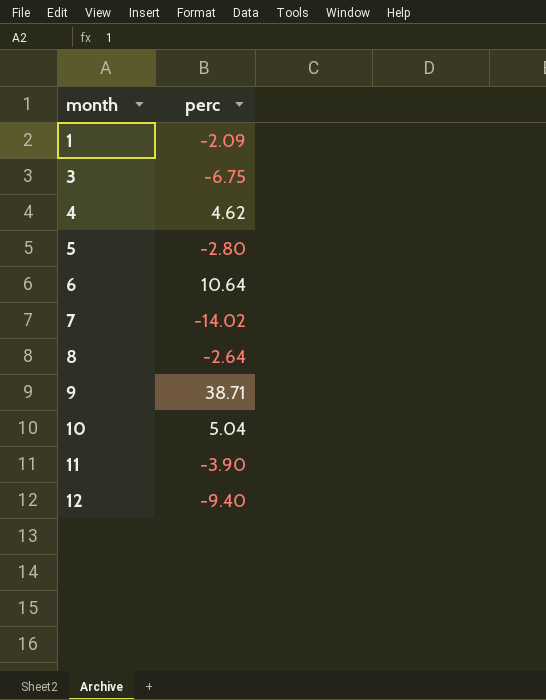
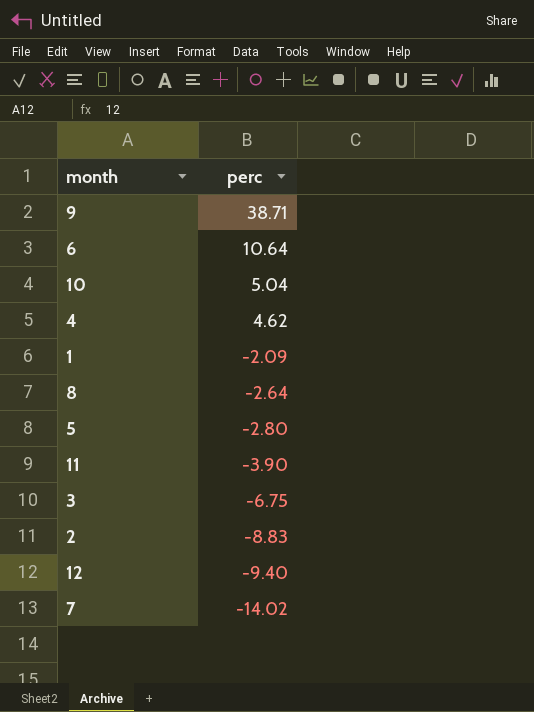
row order: month ascending -> perc descending
row 2: none -> -8.83

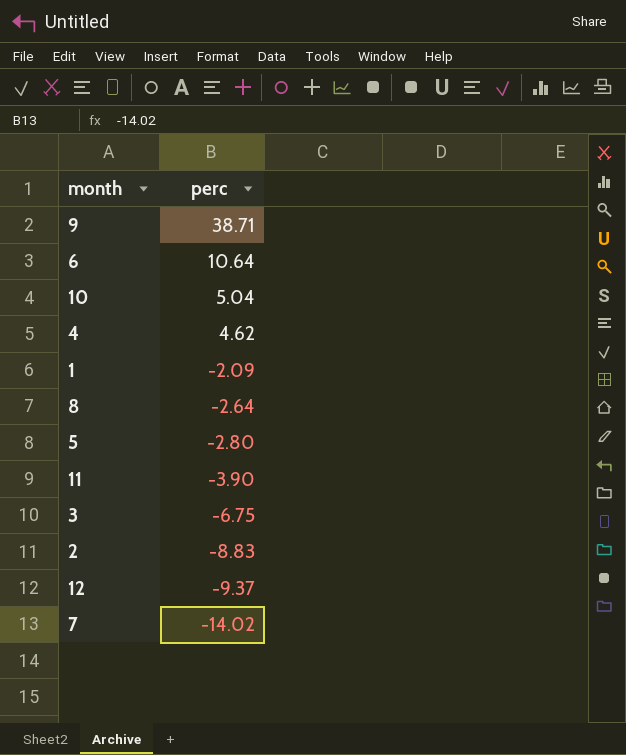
12 | perc: -9.40 -> -9.37

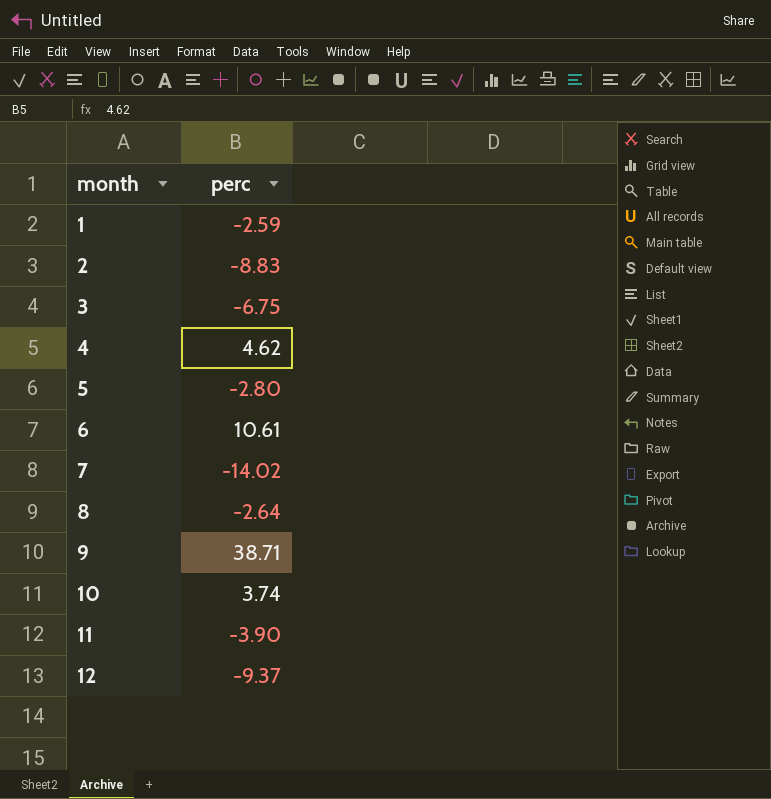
row order: perc descending -> month ascending
1 | perc: -2.09 -> -2.59
6 | perc: 10.64 -> 10.61
10 | perc: 5.04 -> 3.74

